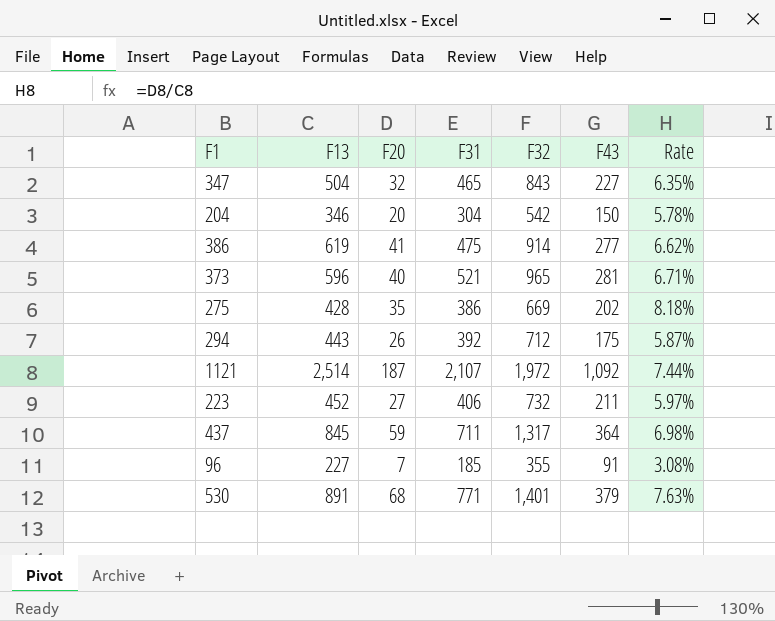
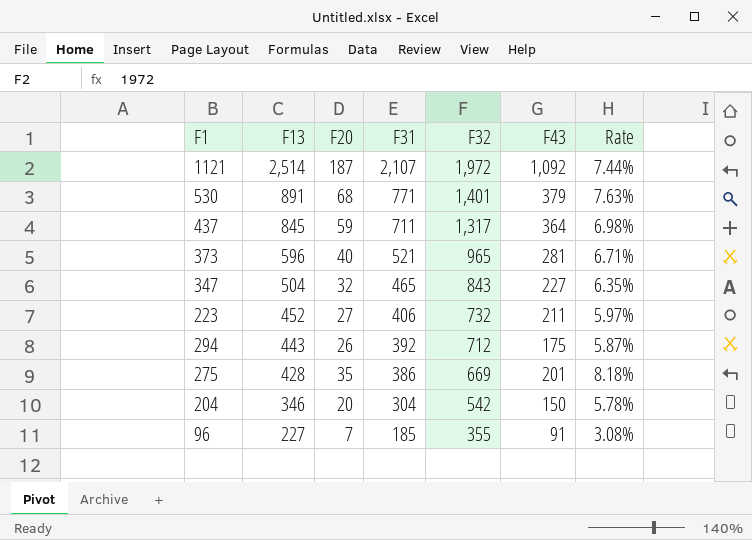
row order: none -> F13 descending
row 386: 619 | 41 | 475 | 914 | 277 | 6.62% -> none
275 | F43: 202 -> 201

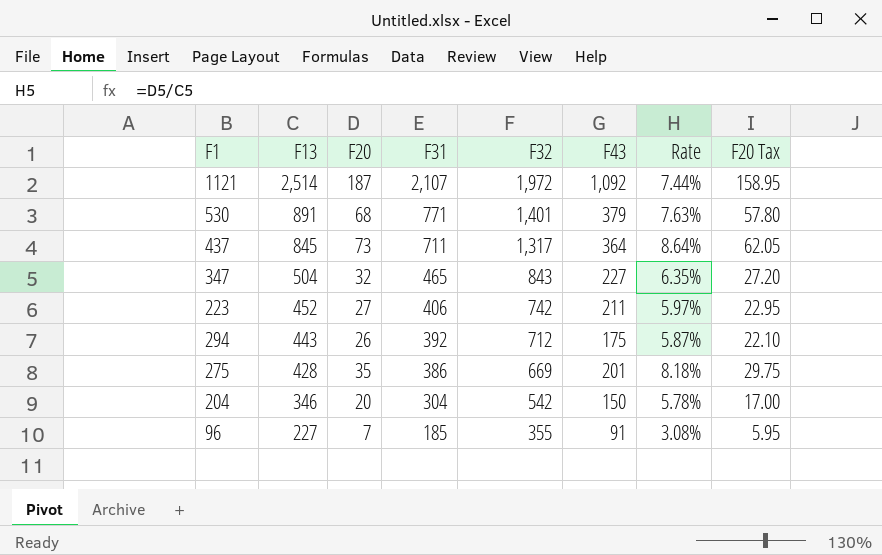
column F20 Tax | formula: none -> [F20] * 0.85
row 373: 596 | 40 | 521 | 965 | 281 | 6.71% -> none
437 | F20: 59 -> 73
437 | Rate: 6.98% -> 8.64%
223 | F32: 732 -> 742

